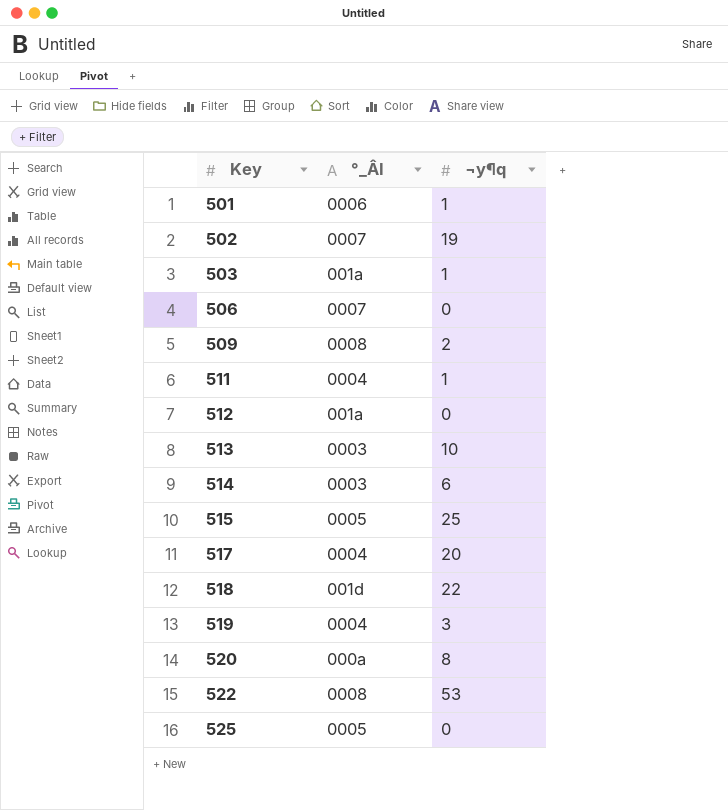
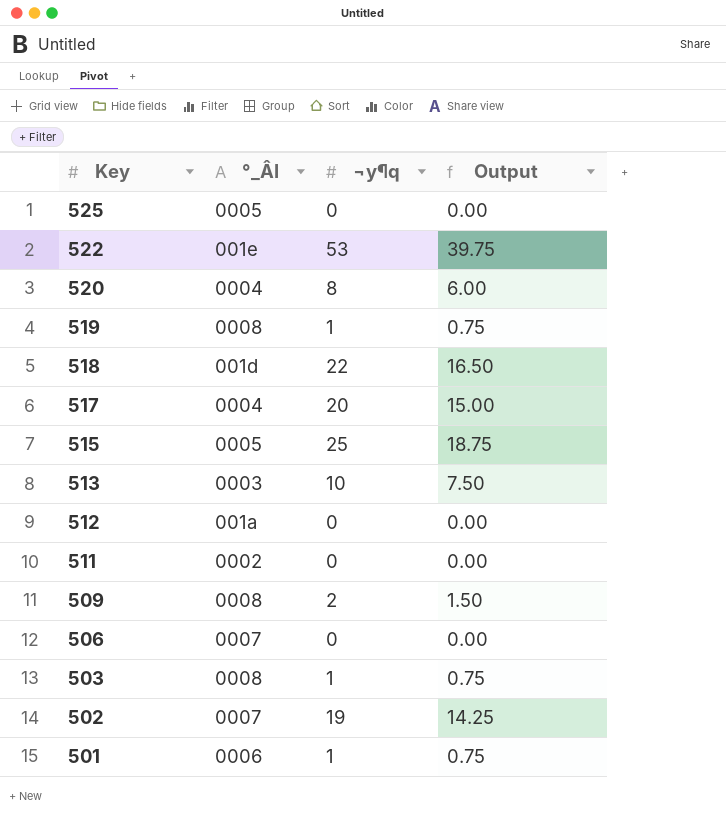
row order: Key ascending -> Key descending
column Output | formula: none -> [¬y¶q] * 0.75
row 514: 0003 | 6 -> none
522 | °_ÂI: 0008 -> 001e
520 | °_ÂI: 000a -> 0004
519 | °_ÂI: 0004 -> 0008
519 | ¬y¶q: 3 -> 1
511 | °_ÂI: 0004 -> 0002
511 | ¬y¶q: 1 -> 0
503 | °_ÂI: 001a -> 0008

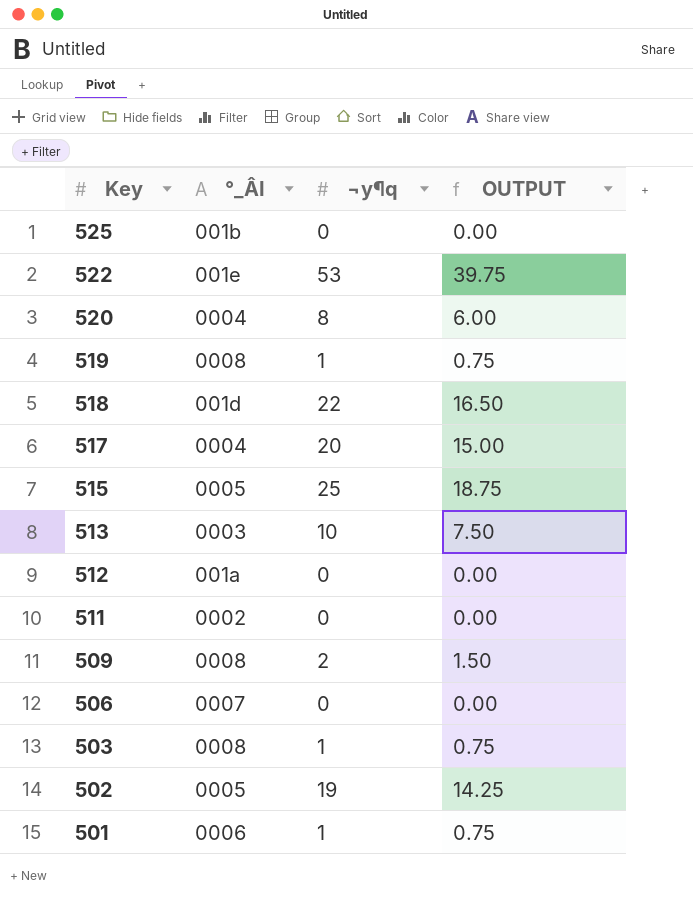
column name: Output -> OUTPUT
525 | °_ÂI: 0005 -> 001b
502 | °_ÂI: 0007 -> 0005

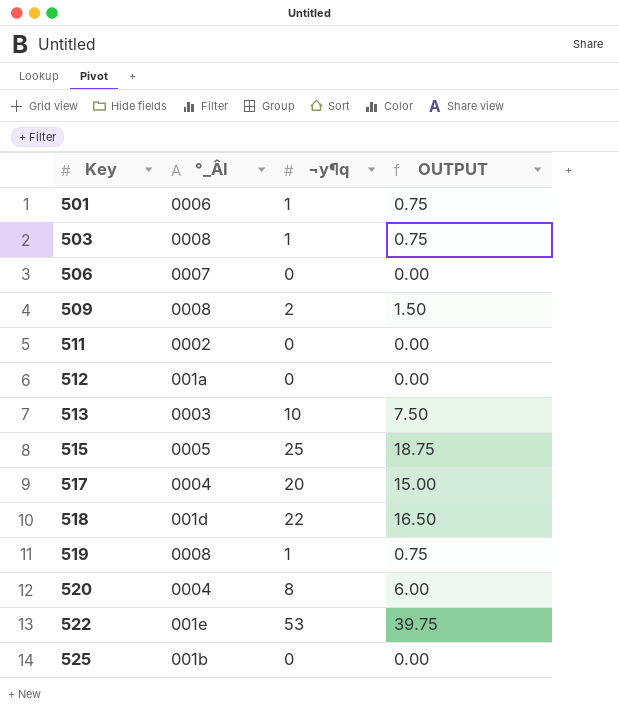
row order: Key descending -> Key ascending
row 502: 0005 | 19 | 14.25 -> none

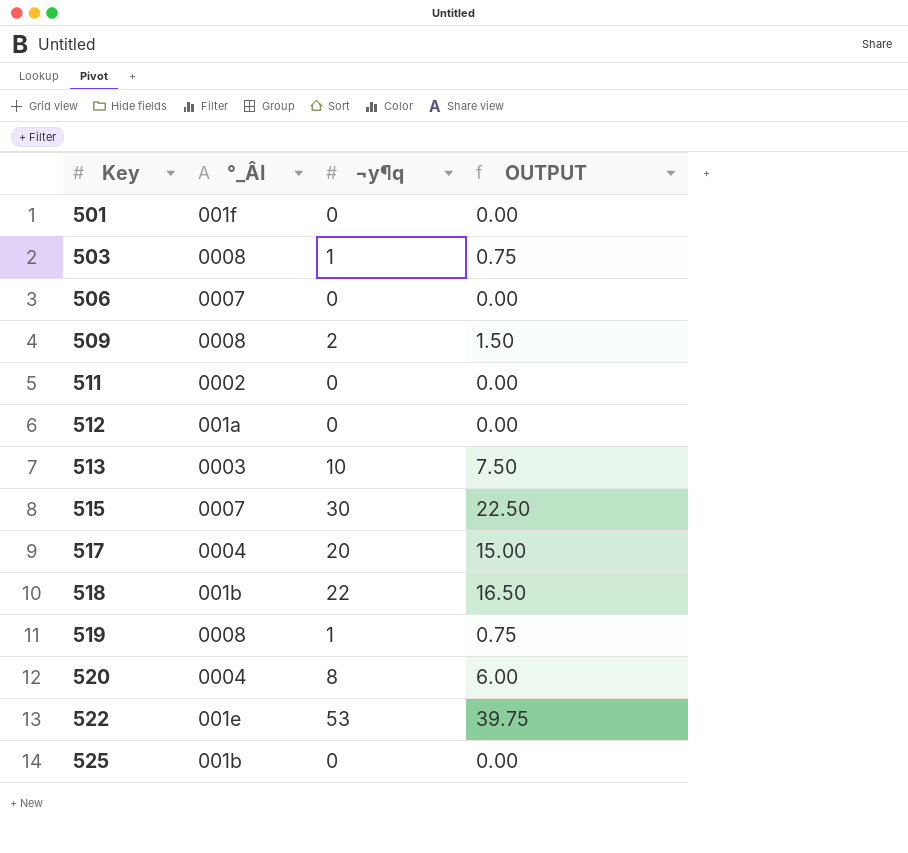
501 | °_ÂI: 0006 -> 001f
501 | ¬y¶q: 1 -> 0
501 | OUTPUT: 0.75 -> 0.00
515 | °_ÂI: 0005 -> 0007
515 | ¬y¶q: 25 -> 30
515 | OUTPUT: 18.75 -> 22.50
518 | °_ÂI: 001d -> 001b

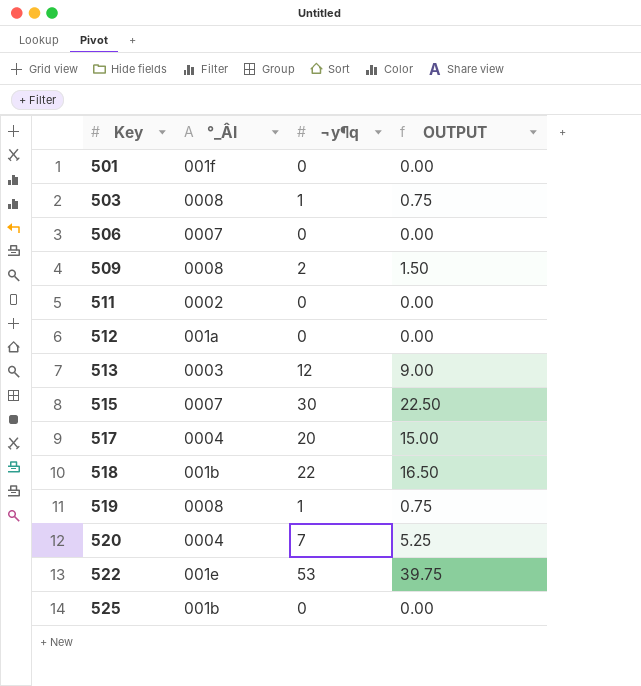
513 | ¬y¶q: 10 -> 12
513 | OUTPUT: 7.50 -> 9.00
520 | ¬y¶q: 8 -> 7
520 | OUTPUT: 6.00 -> 5.25

